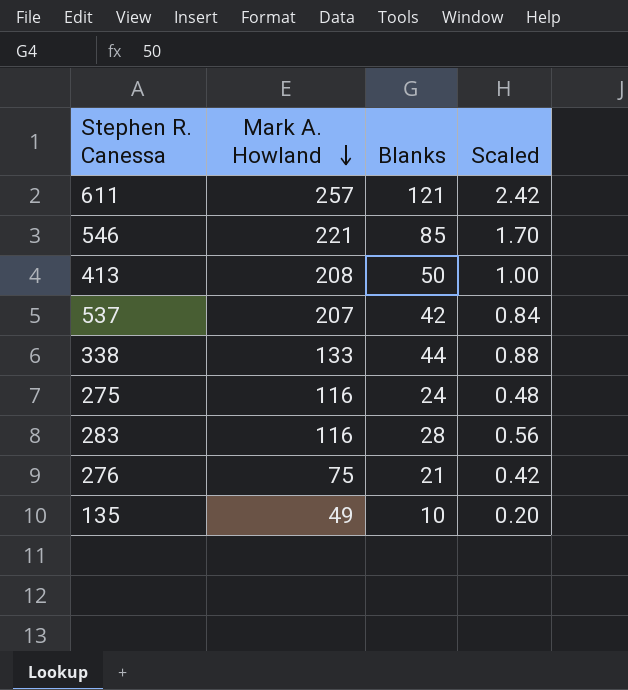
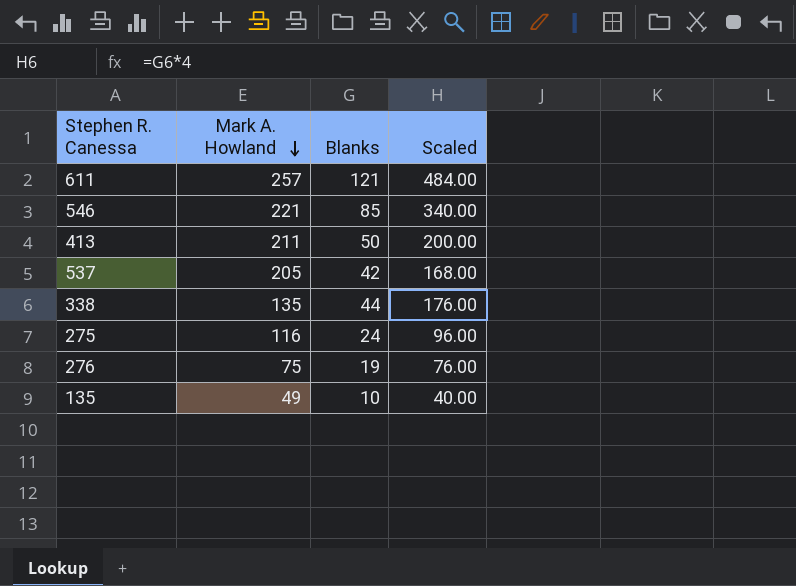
column Scaled | formula: [Blanks] * 0.02 -> [Blanks] * 4
row 283: 116 | 28 | 0.56 -> none
413 | Mark A. Howland: 208 -> 211
537 | Mark A. Howland: 207 -> 205
338 | Mark A. Howland: 133 -> 135
276 | Blanks: 21 -> 19

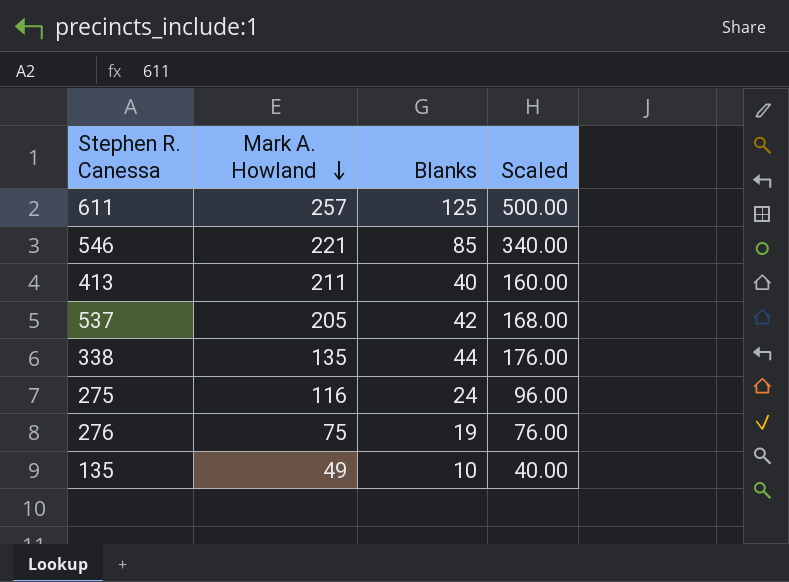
611 | Blanks: 121 -> 125
611 | Scaled: 484.00 -> 500.00
413 | Blanks: 50 -> 40
413 | Scaled: 200.00 -> 160.00

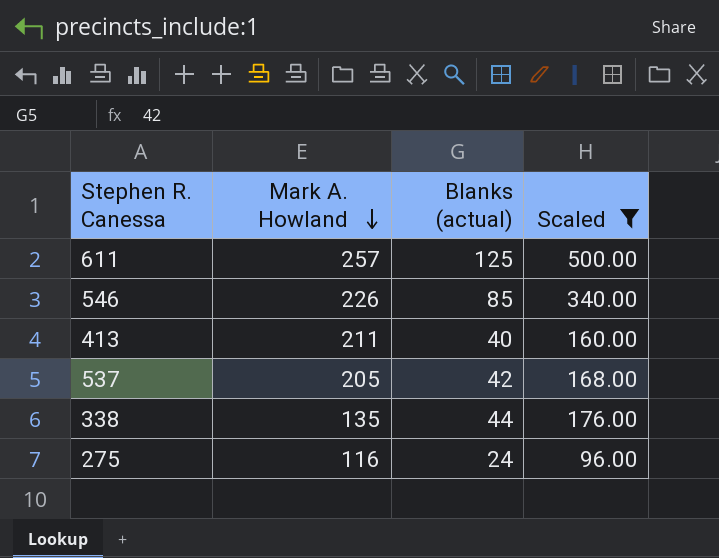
filter: none -> Scaled >= 96.00
column name: Blanks -> Blanks (actual)
546 | Mark A. Howland: 221 -> 226

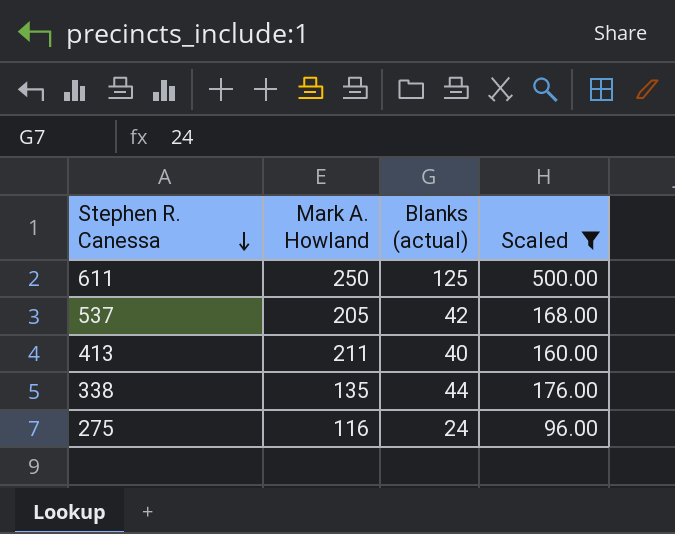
row order: Mark A. Howland descending -> Stephen R. Canessa descending
row 546: 226 | 85 | 340.00 -> none
611 | Mark A. Howland: 257 -> 250

